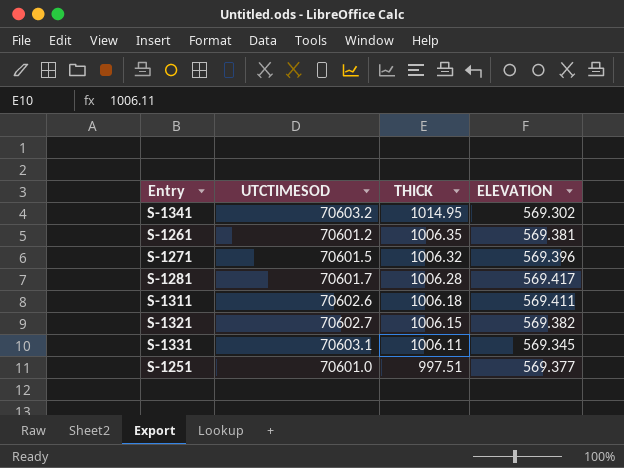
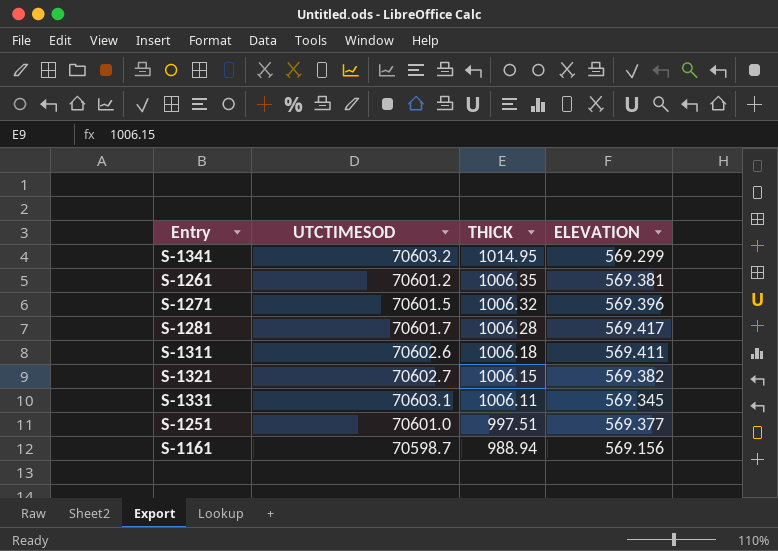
S-1341 | ELEVATION: 569.302 -> 569.299
row S-1161: none -> 70598.7 | 988.94 | 569.156

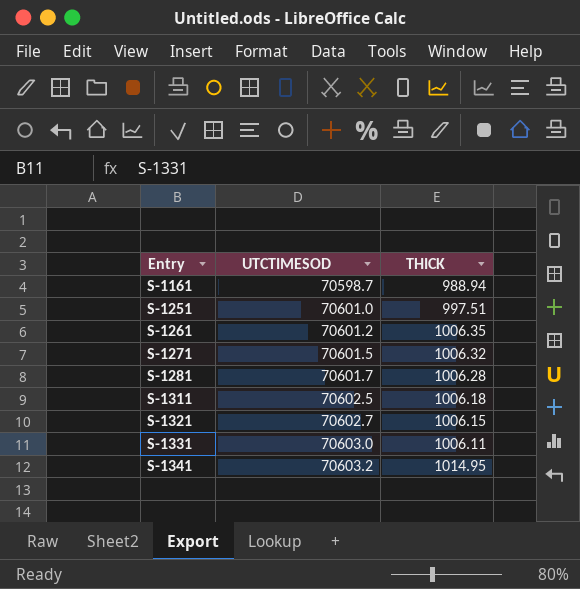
row order: THICK descending -> Entry ascending
column ELEVATION | position: 4 -> none
S-1311 | UTCTIMESOD: 70602.6 -> 70602.5
S-1331 | UTCTIMESOD: 70603.1 -> 70603.0

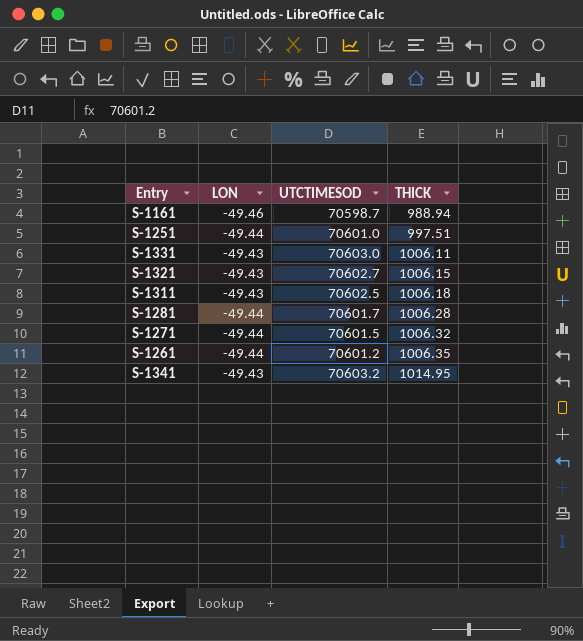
row order: Entry ascending -> THICK ascending
column LON | position: none -> 2

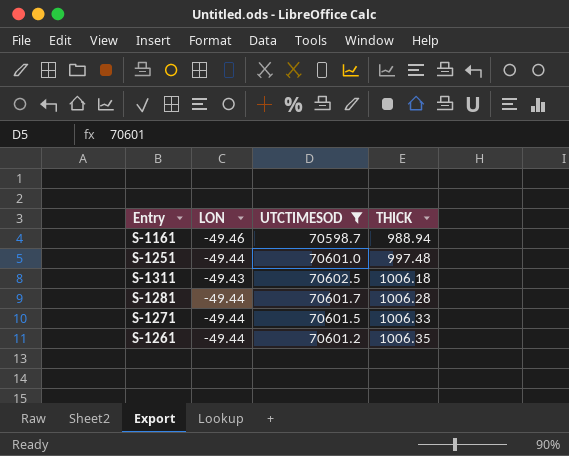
filter: none -> UTCTIMESOD <= 70602.5
S-1251 | THICK: 997.51 -> 997.48
S-1271 | THICK: 1006.32 -> 1006.33

